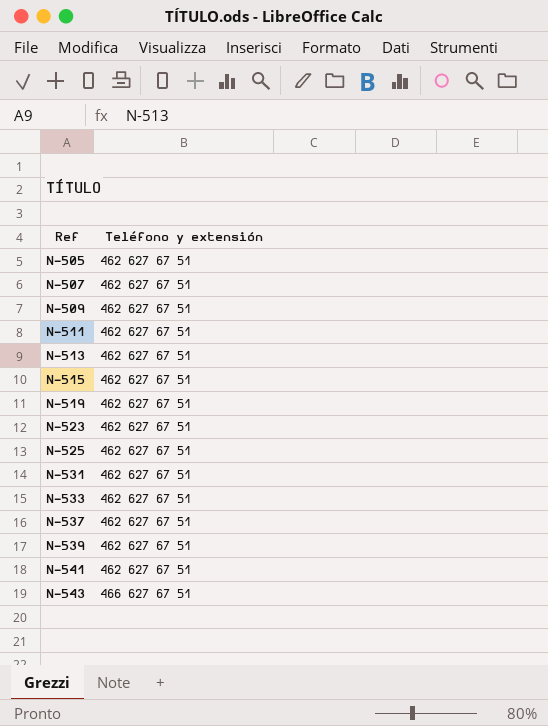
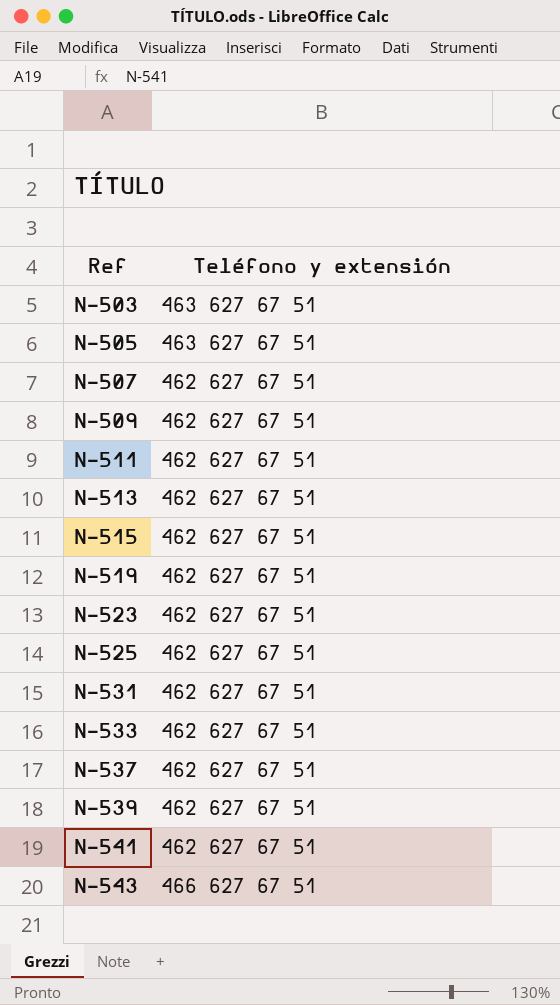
row N-503: none -> 463 627 67 51
N-505 | Teléfono y extensión: 462 627 67 51 -> 463 627 67 51

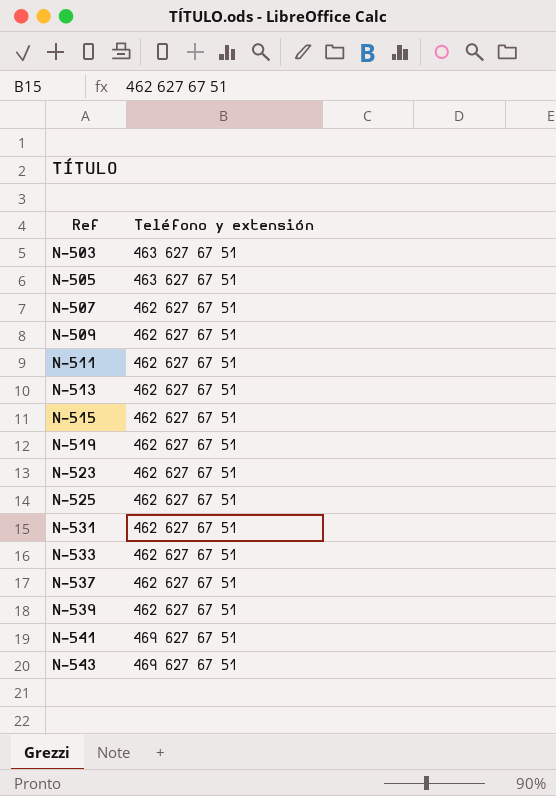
N-541 | Teléfono y extensión: 462 627 67 51 -> 469 627 67 51
N-543 | Teléfono y extensión: 466 627 67 51 -> 469 627 67 51

